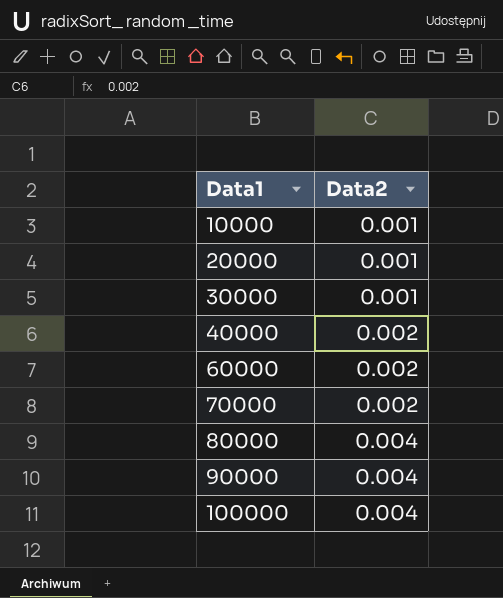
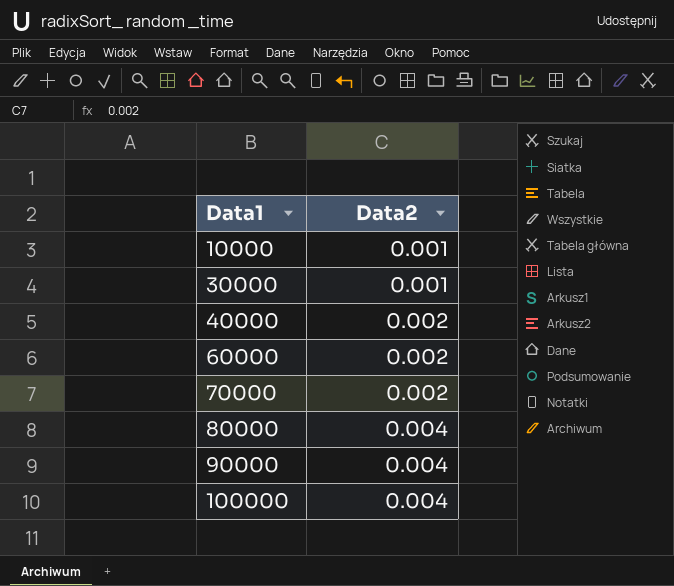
row 20000: 0.001 -> none

